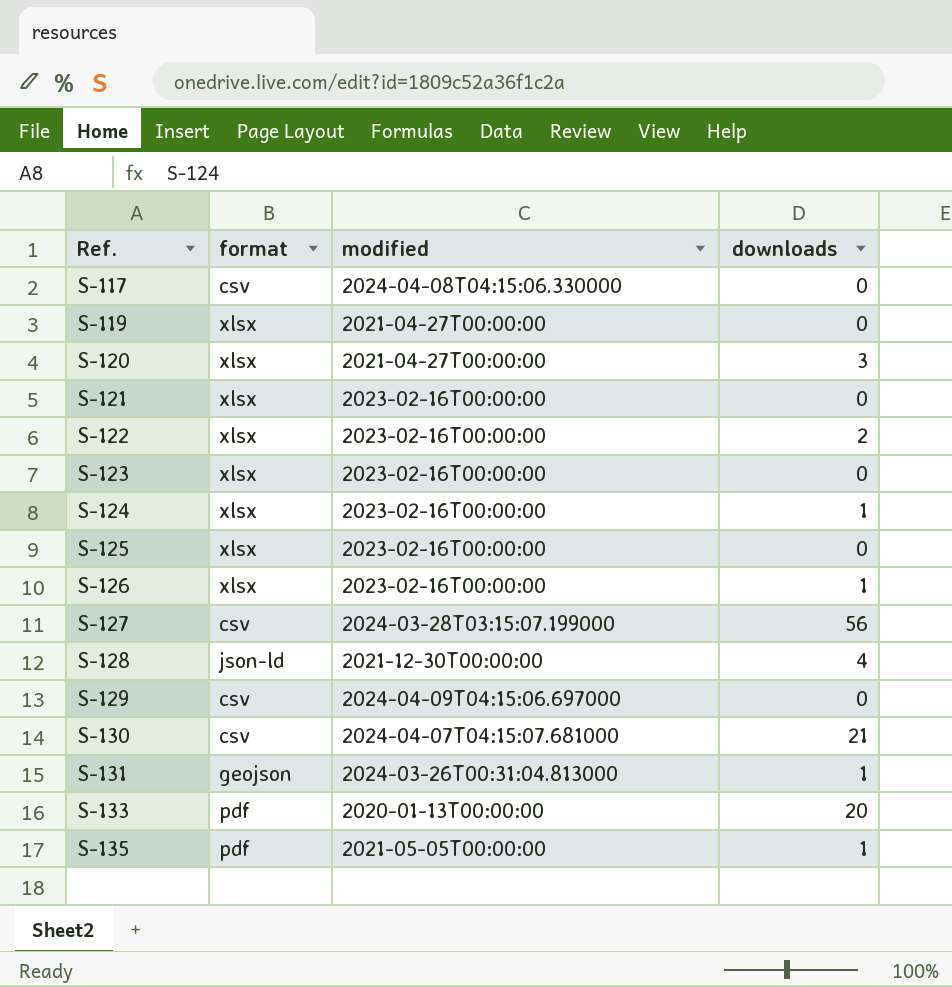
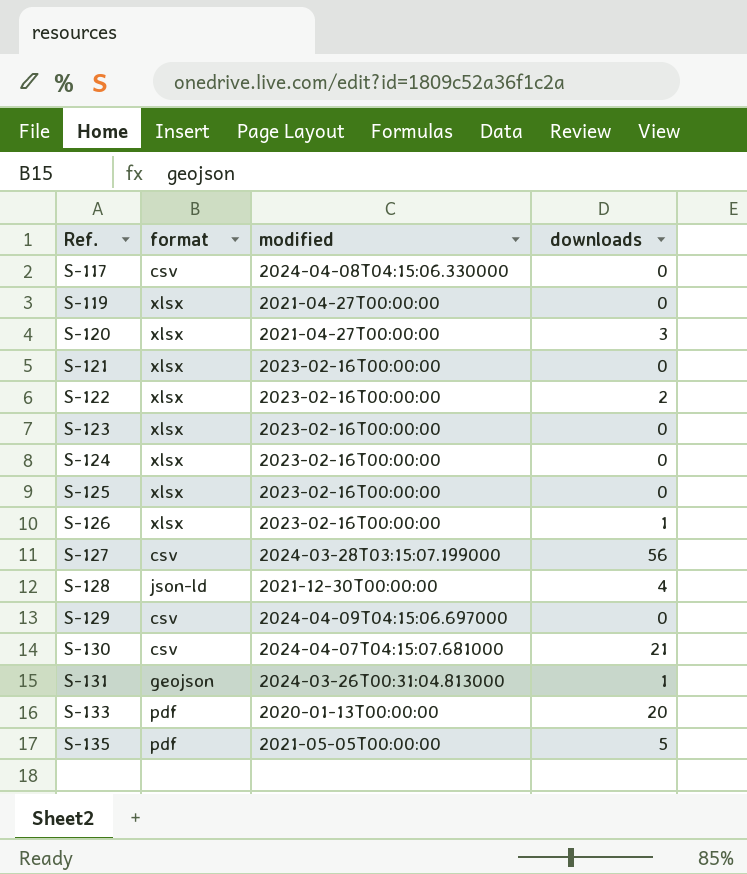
S-124 | downloads: 1 -> 0
S-135 | downloads: 1 -> 5

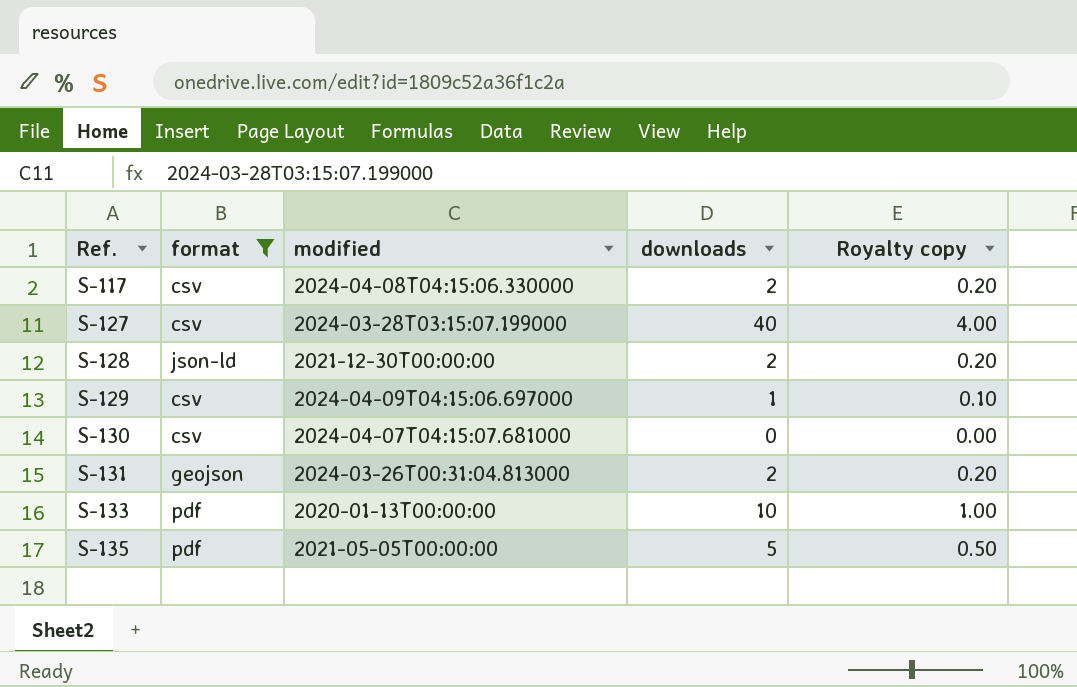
filter: none -> format != xlsx
column Royalty copy | formula: none -> [downloads] * 0.1
S-117 | downloads: 0 -> 2
S-127 | downloads: 56 -> 40
S-128 | downloads: 4 -> 2
S-129 | downloads: 0 -> 1
S-130 | downloads: 21 -> 0
S-131 | downloads: 1 -> 2
S-133 | downloads: 20 -> 10

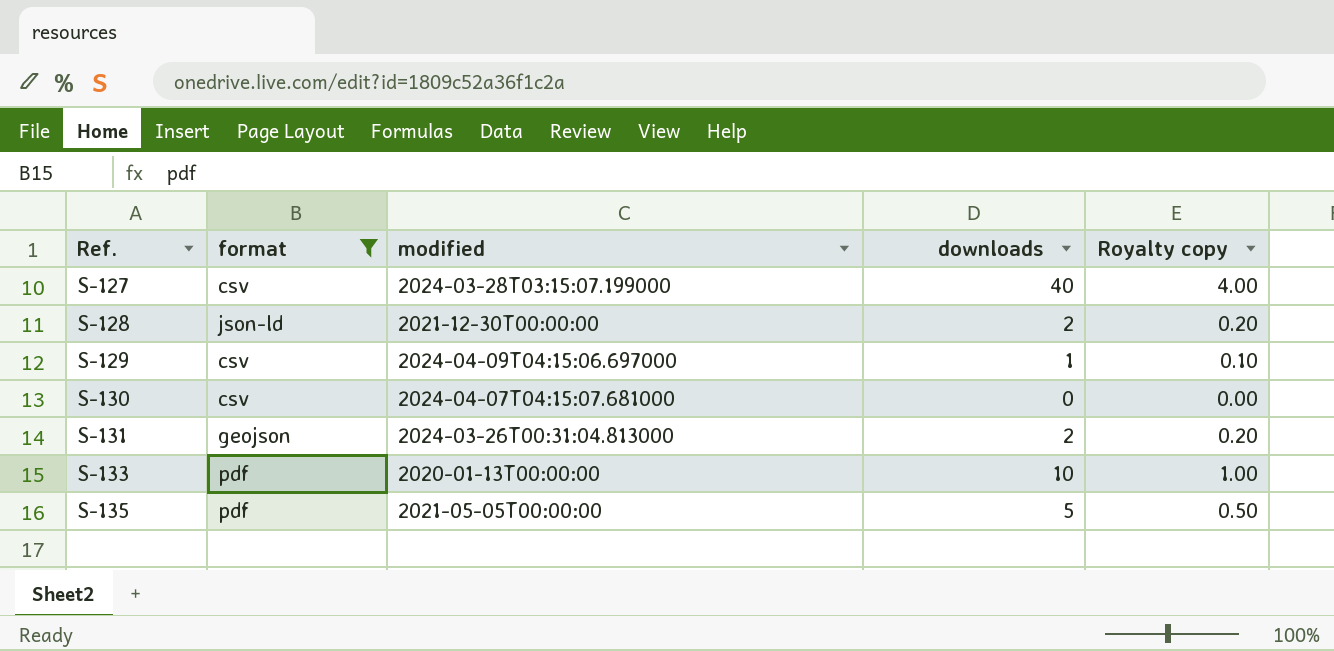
row S-117: csv | 2024-04-08T04:15:06.330000 | 2 | 0.20 -> none

